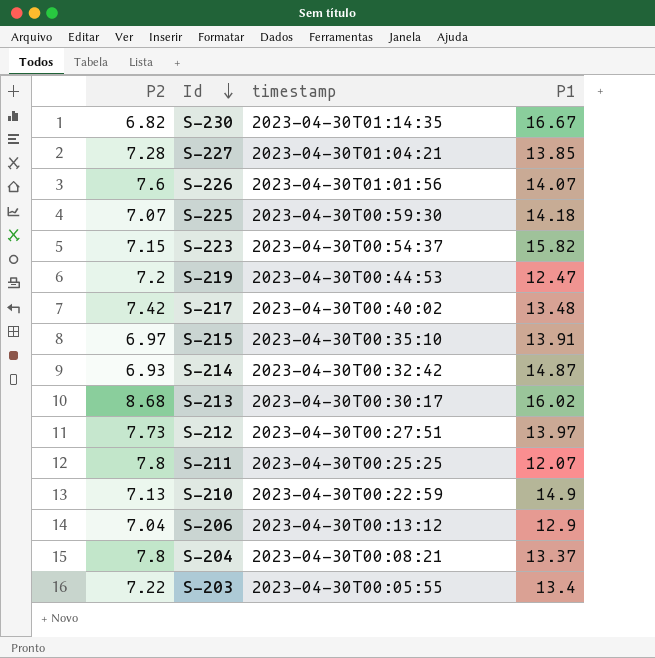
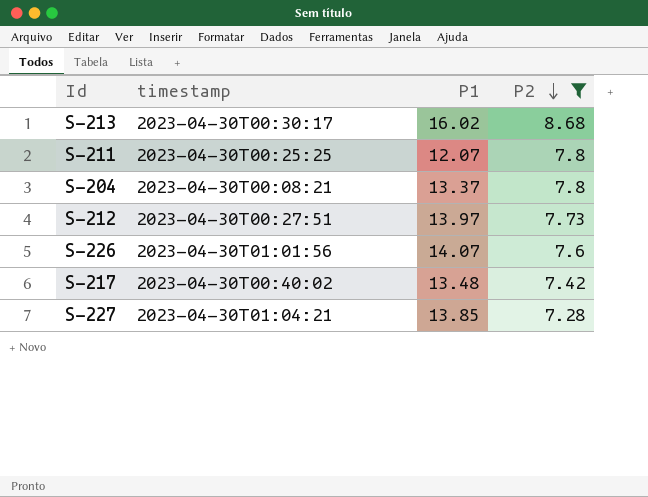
filter: none -> P2 >= 7.28
row order: Id descending -> P2 descending
column P2 | position: 1 -> 4

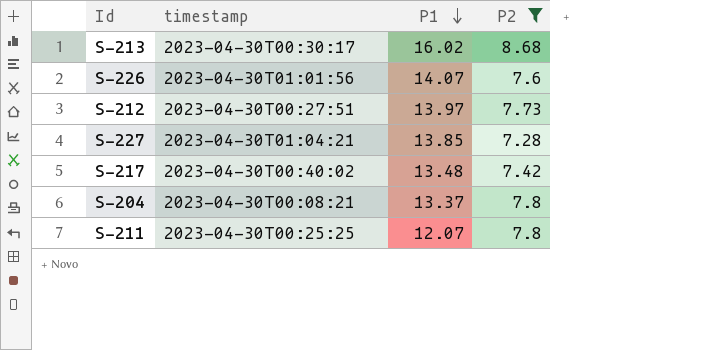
row order: P2 descending -> P1 descending

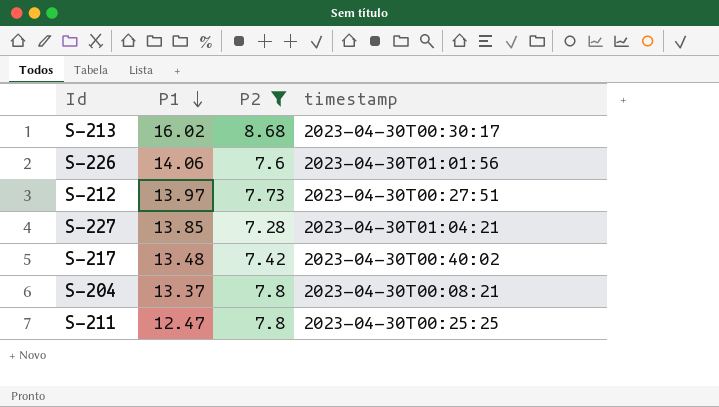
column timestamp | position: 2 -> 4
S-226 | P1: 14.07 -> 14.06
S-211 | P1: 12.07 -> 12.47

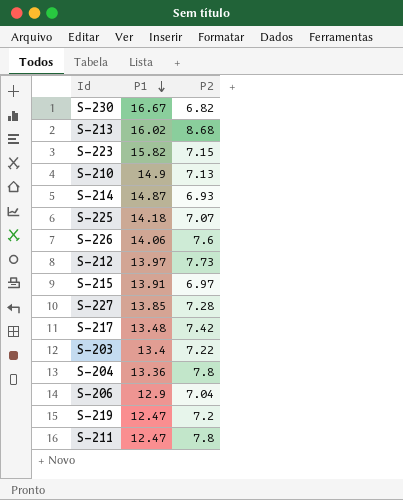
filter: P2 >= 7.28 -> none
column timestamp | position: 4 -> none
S-204 | P1: 13.37 -> 13.36

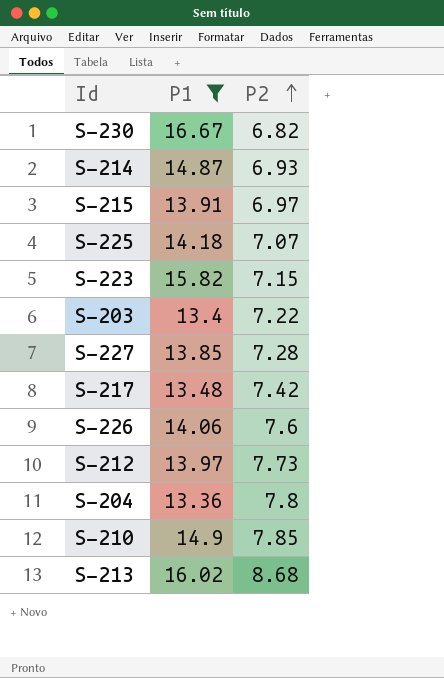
filter: none -> P1 >= 13.36
row order: P1 descending -> P2 ascending
S-210 | P2: 7.13 -> 7.85

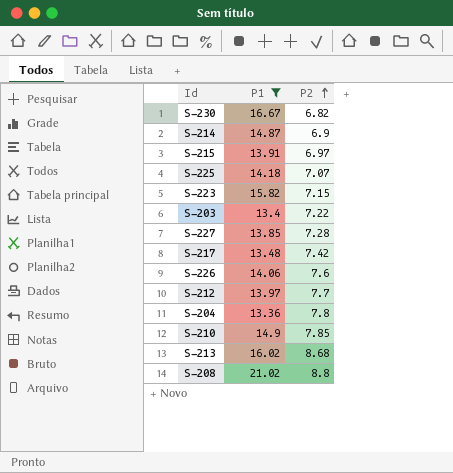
S-214 | P2: 6.93 -> 6.9
S-212 | P2: 7.73 -> 7.7
row S-208: none -> 21.02 | 8.8

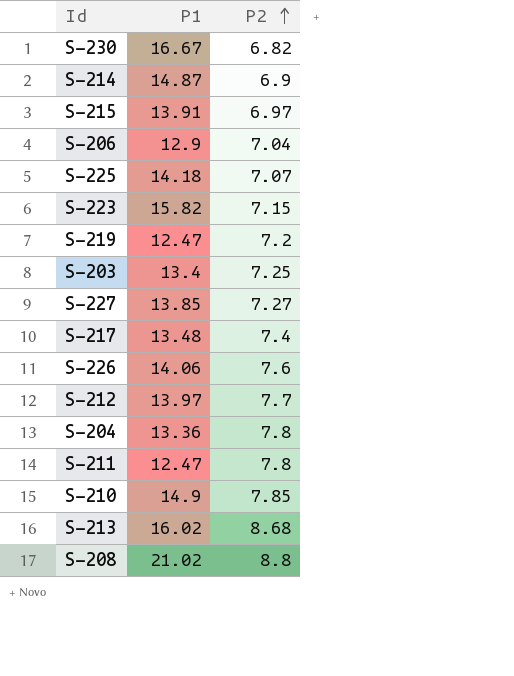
filter: P1 >= 13.36 -> none
S-203 | P2: 7.22 -> 7.25
S-227 | P2: 7.28 -> 7.27
S-217 | P2: 7.42 -> 7.4

